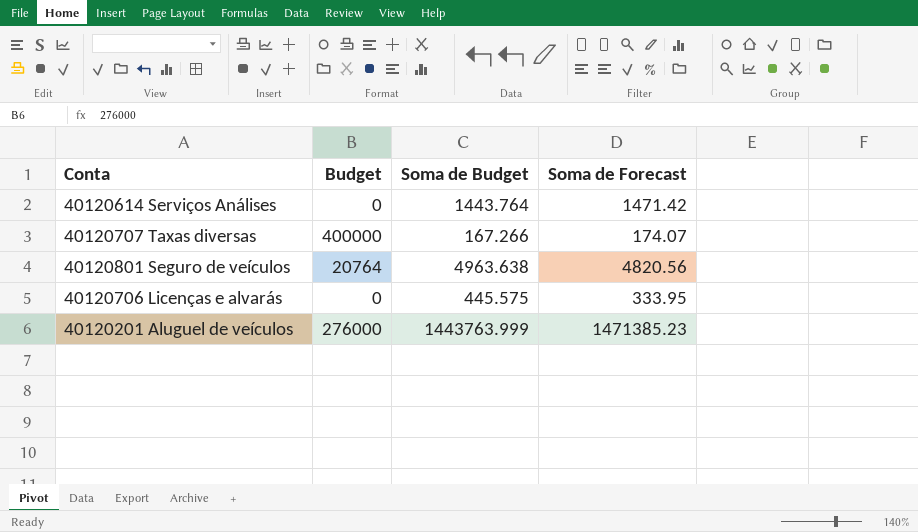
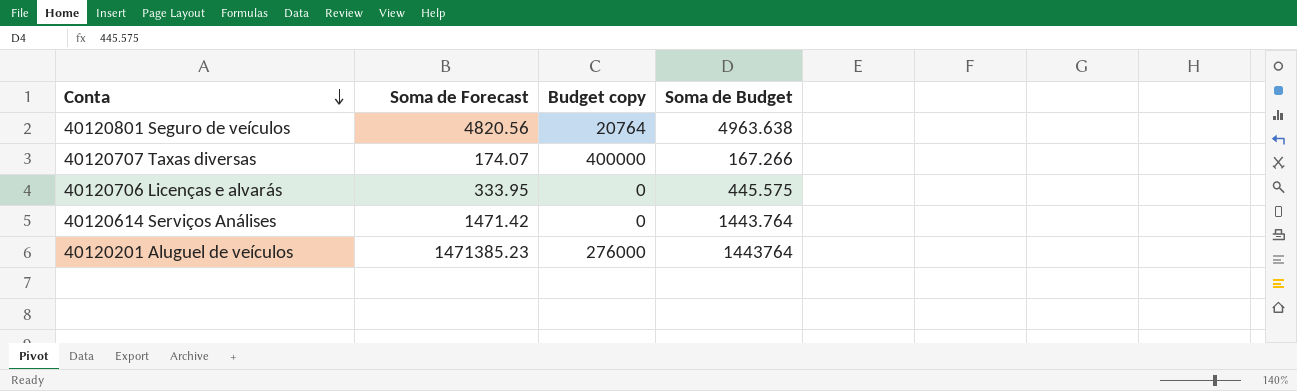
row order: none -> Conta descending
column Soma de Forecast | position: 4 -> 2
column name: Budget -> Budget copy
40120201 Aluguel de veículos | Soma de Budget: 1443763.999 -> 1443764

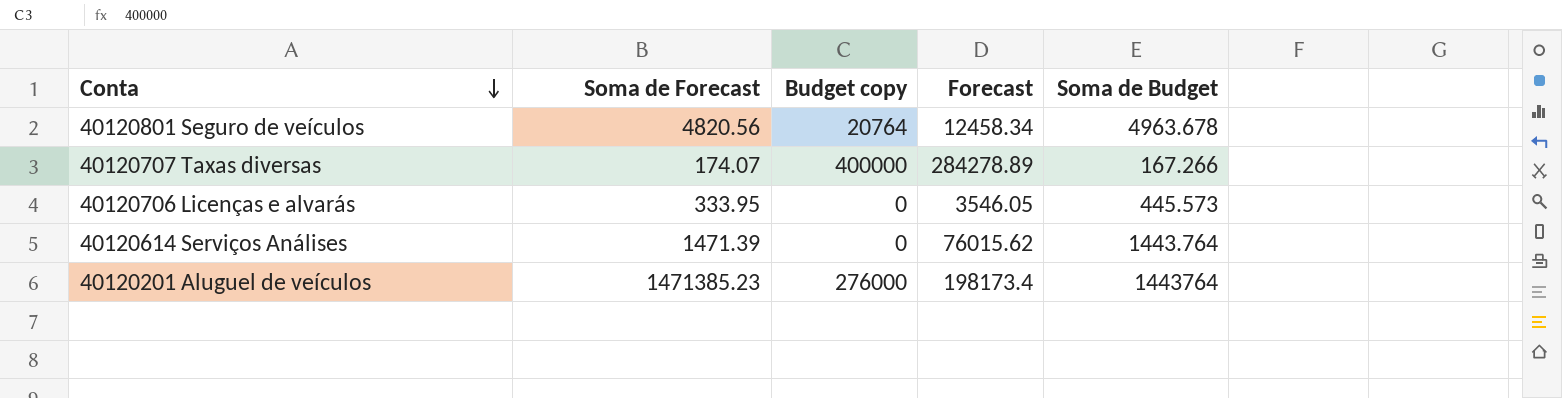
column Forecast | position: none -> 4
40120801 Seguro de veículos | Soma de Budget: 4963.638 -> 4963.678
40120706 Licenças e alvarás | Soma de Budget: 445.575 -> 445.573
40120614 Serviços Análises | Soma de Forecast: 1471.42 -> 1471.39

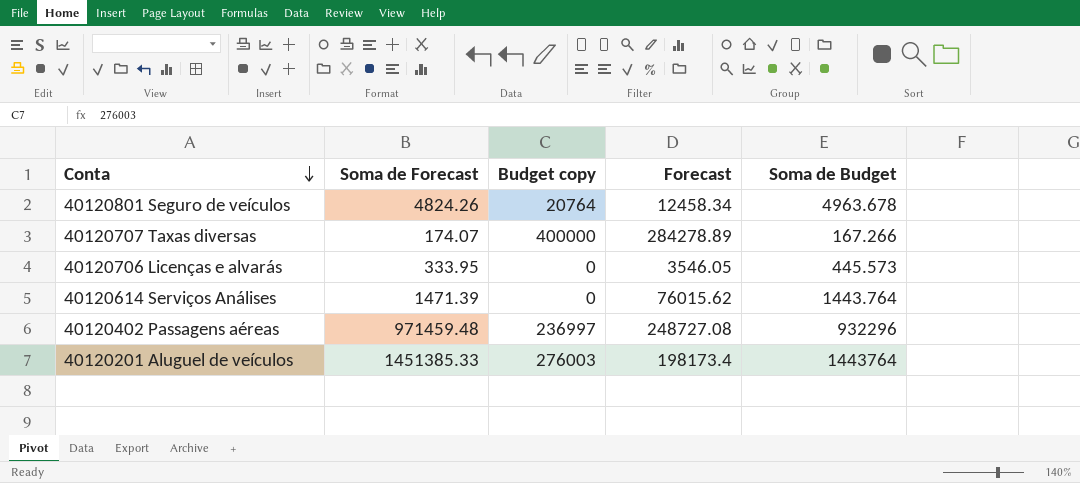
40120801 Seguro de veículos | Soma de Forecast: 4820.56 -> 4824.26
row 40120402 Passagens aéreas: none -> 971459.48 | 236997 | 248727.08 | 932296
40120201 Aluguel de veículos | Soma de Forecast: 1471385.23 -> 1451385.33
40120201 Aluguel de veículos | Budget copy: 276000 -> 276003

